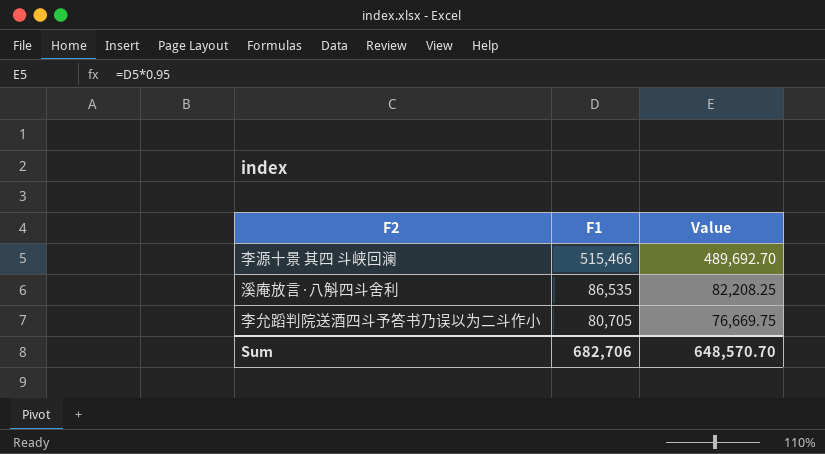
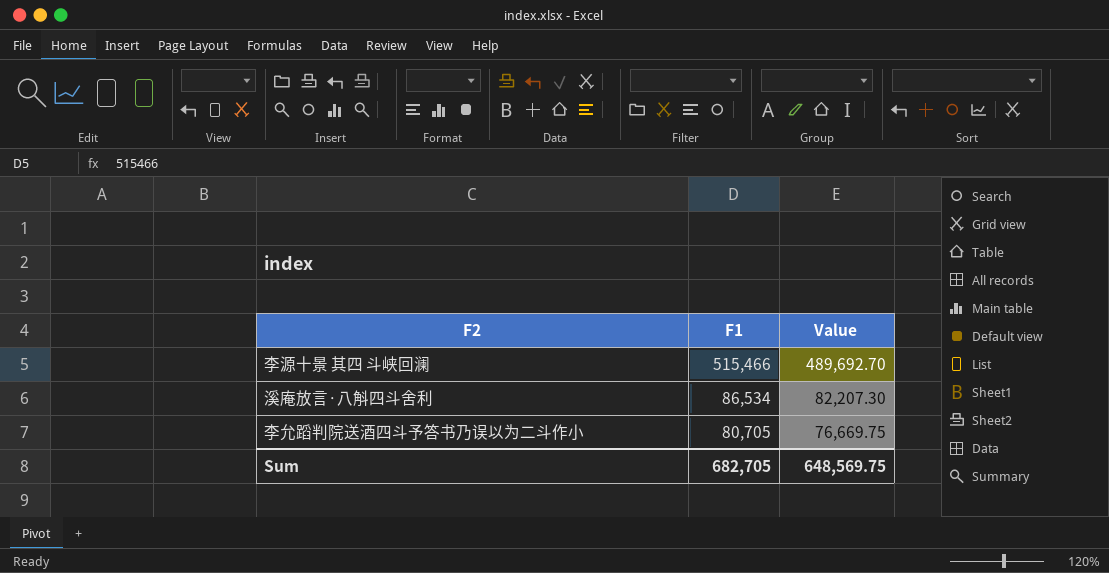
溪庵放言·八斛四斗舍利 | F1: 86,535 -> 86,534
溪庵放言·八斛四斗舍利 | Value: 82,208.25 -> 82,207.30
Sum | F1: 682,706 -> 682,705
Sum | Value: 648,570.70 -> 648,569.75

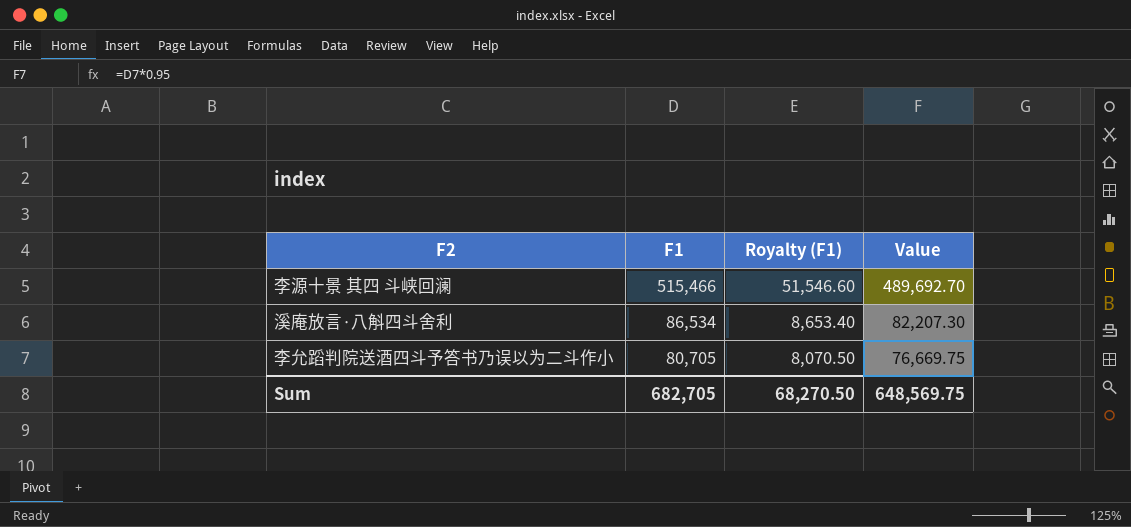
column Royalty (F1) | formula: none -> [F1] * 0.1

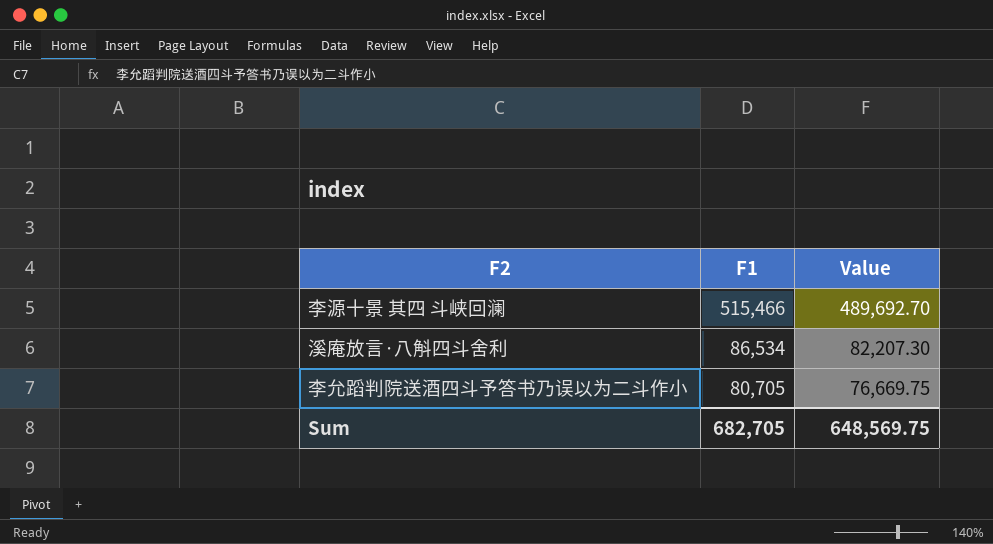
column Royalty (F1) | formula: [F1] * 0.1 -> none

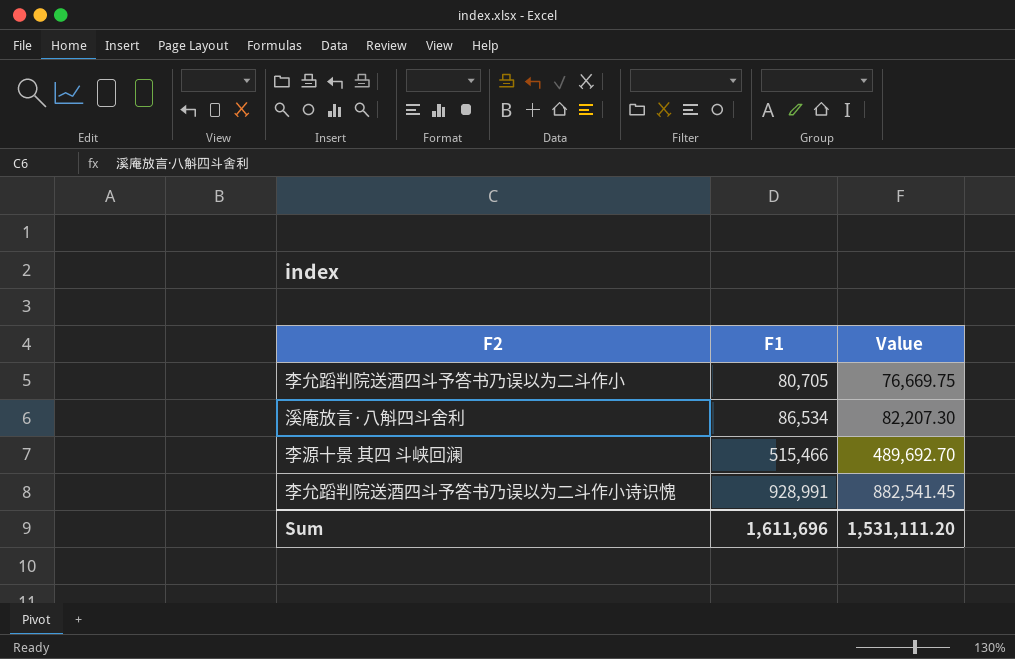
row order: F1 descending -> F1 ascending
row 李允蹈判院送酒四斗予答书乃误以为二斗作小诗识愧: none -> 928,991 | 882,541.45
Sum | F1: 682,705 -> 1,611,696
Sum | Value: 648,569.75 -> 1,531,111.20

